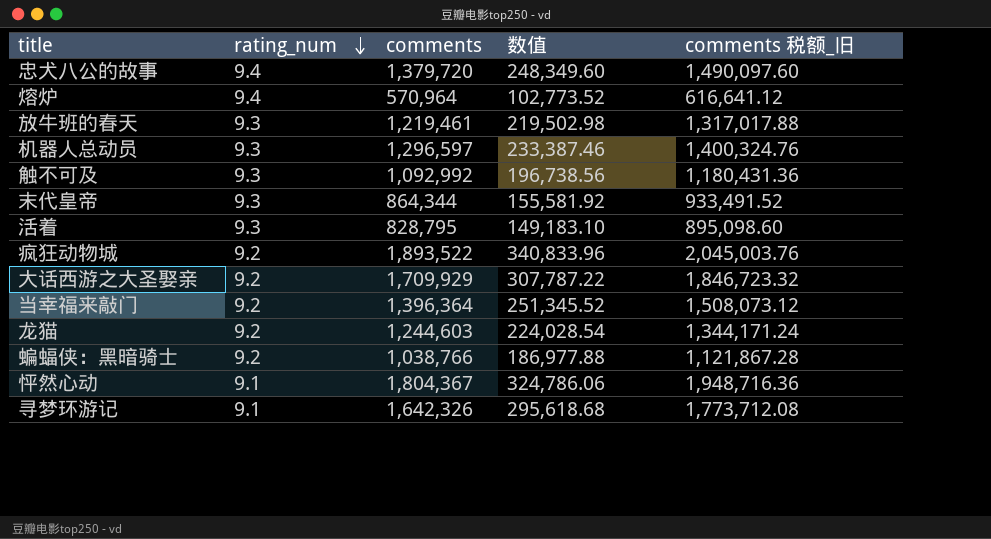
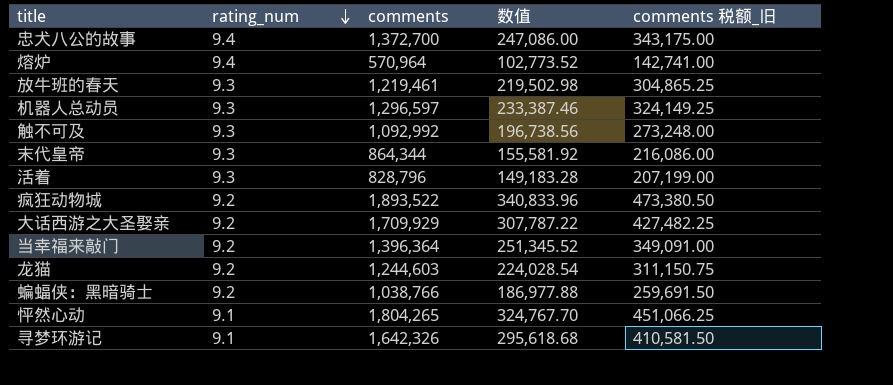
column comments 税额_旧 | formula: [comments] * 1.08 -> [comments] * 0.25
忠犬八公的故事 | comments: 1,379,720 -> 1,372,700
忠犬八公的故事 | 数值: 248,349.60 -> 247,086.00
活着 | comments: 828,795 -> 828,796
活着 | 数值: 149,183.10 -> 149,183.28
怦然心动 | comments: 1,804,367 -> 1,804,265
怦然心动 | 数值: 324,786.06 -> 324,767.70

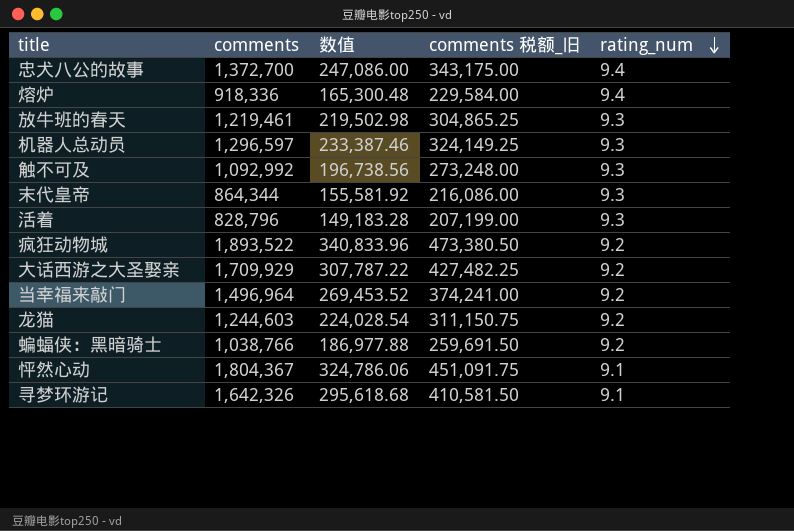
column rating_num | position: 2 -> 5
熔炉 | comments: 570,964 -> 918,336
熔炉 | 数值: 102,773.52 -> 165,300.48
熔炉 | comments 税额_旧: 142,741.00 -> 229,584.00
当幸福来敲门 | comments: 1,396,364 -> 1,496,964
当幸福来敲门 | 数值: 251,345.52 -> 269,453.52
当幸福来敲门 | comments 税额_旧: 349,091.00 -> 374,241.00
怦然心动 | comments: 1,804,265 -> 1,804,367
怦然心动 | 数值: 324,767.70 -> 324,786.06
怦然心动 | comments 税额_旧: 451,066.25 -> 451,091.75

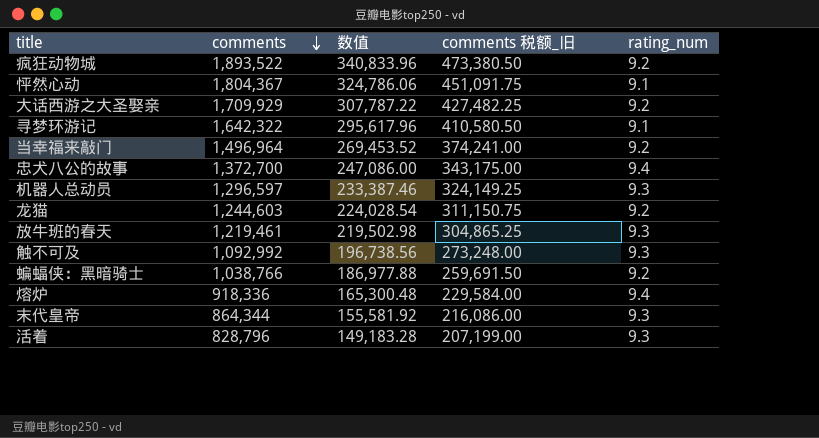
row order: rating_num descending -> comments descending
寻梦环游记 | comments: 1,642,326 -> 1,642,322
寻梦环游记 | 数值: 295,618.68 -> 295,617.96
寻梦环游记 | comments 税额_旧: 410,581.50 -> 410,580.50

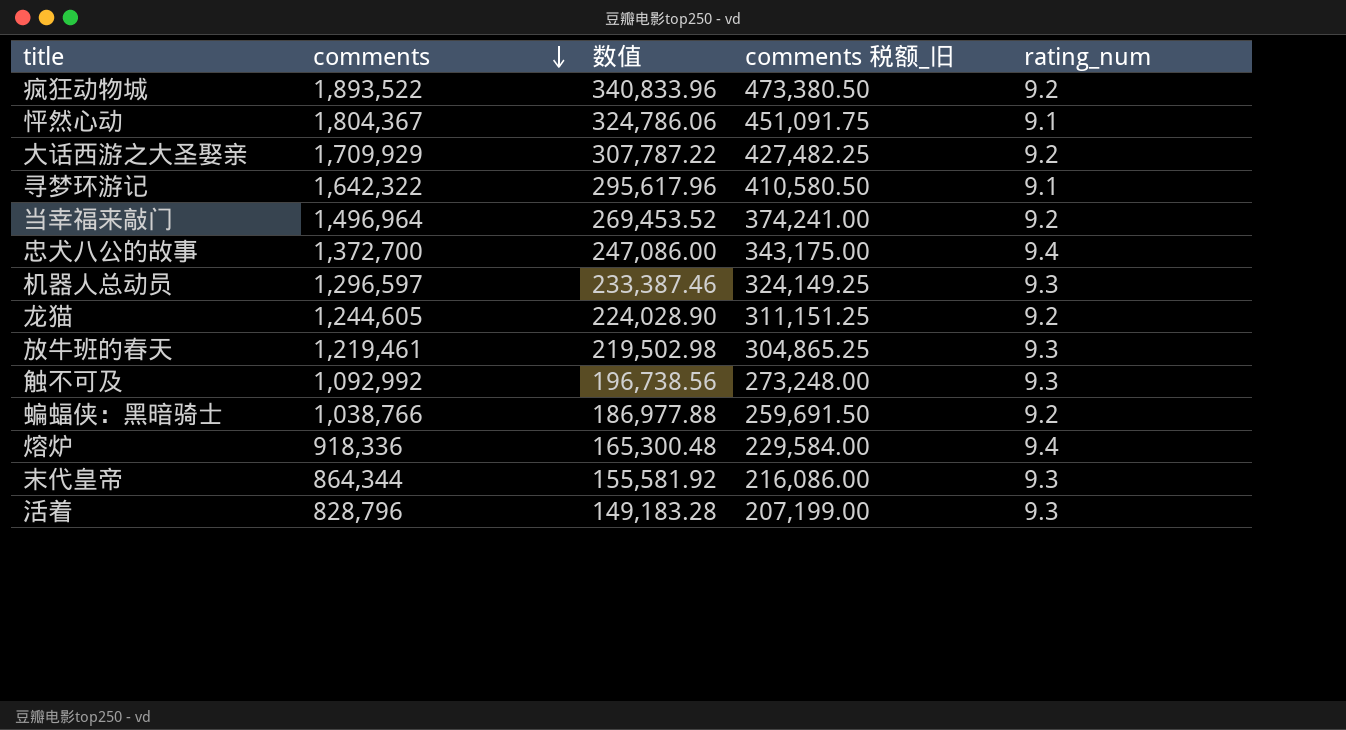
龙猫 | comments: 1,244,603 -> 1,244,605
龙猫 | 数值: 224,028.54 -> 224,028.90
龙猫 | comments 税额_旧: 311,150.75 -> 311,151.25

